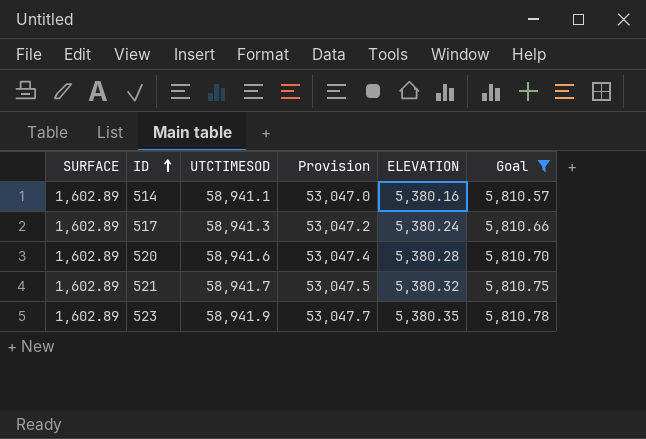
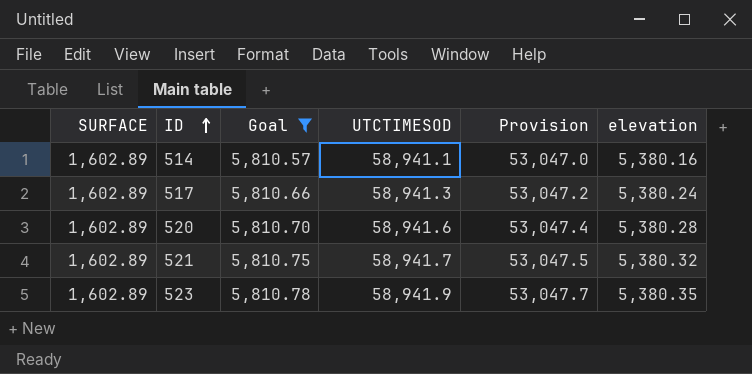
column Goal | position: 6 -> 3
column name: ELEVATION -> elevation

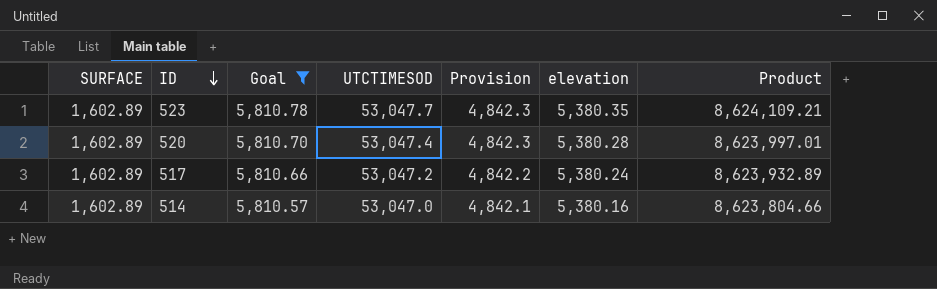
row order: ID ascending -> ID descending
column Provision | formula: [UTCTIMESOD] * 0.9 -> [elevation] * 0.9
column Product | formula: none -> [SURFACE] * [elevation]
row 521: 1,602.89 | 5,810.75 | 58,941.7 | 53,047.5 | 5,380.32 -> none
523 | UTCTIMESOD: 58,941.9 -> 53,047.7
520 | UTCTIMESOD: 58,941.6 -> 53,047.4
517 | UTCTIMESOD: 58,941.3 -> 53,047.2
514 | UTCTIMESOD: 58,941.1 -> 53,047.0

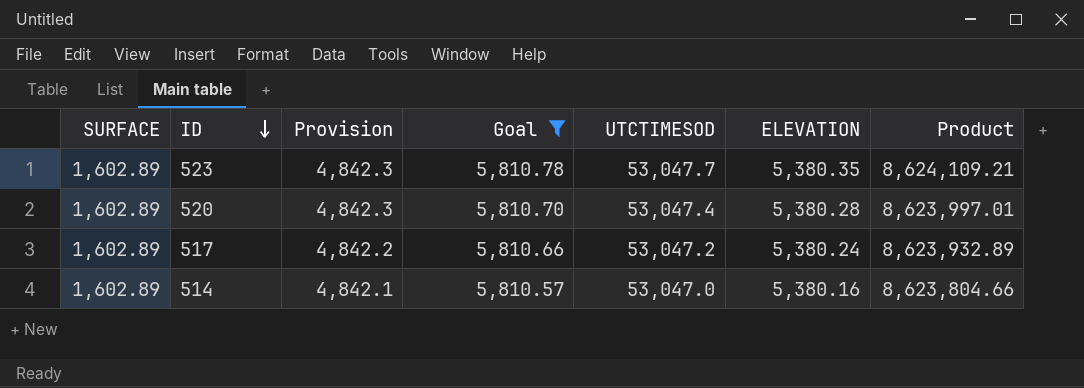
column Provision | position: 5 -> 3
column name: elevation -> ELEVATION

